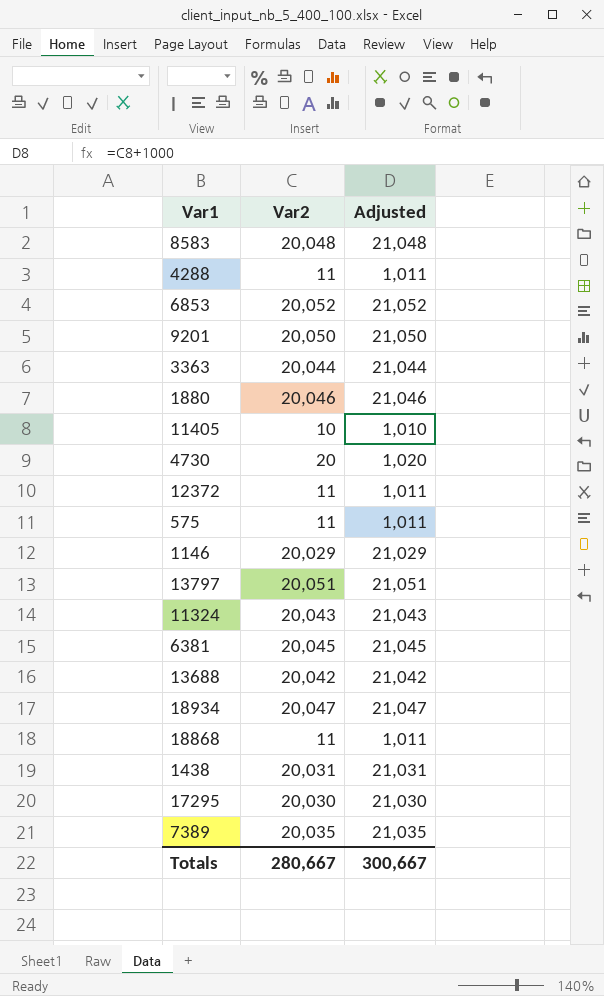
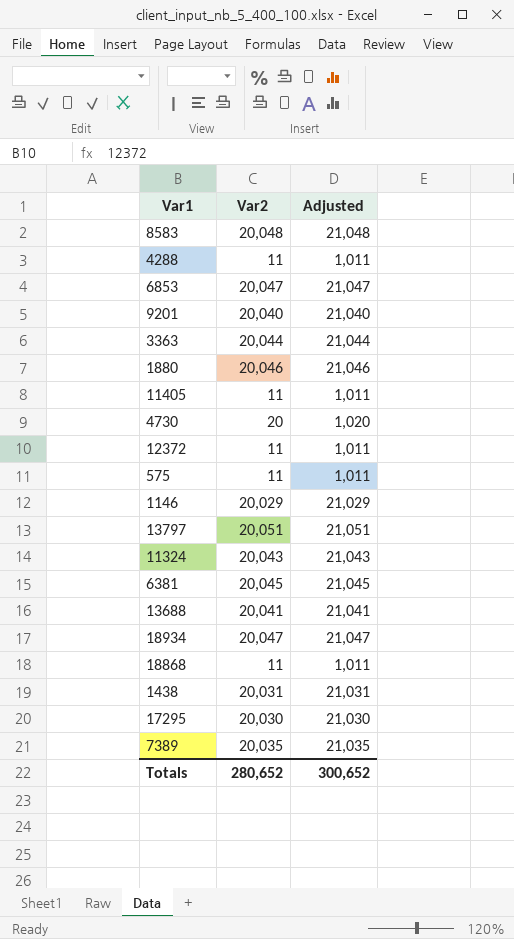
6853 | Var2: 20,052 -> 20,047
6853 | Adjusted: 21,052 -> 21,047
9201 | Var2: 20,050 -> 20,040
9201 | Adjusted: 21,050 -> 21,040
11405 | Var2: 10 -> 11
11405 | Adjusted: 1,010 -> 1,011
13688 | Var2: 20,042 -> 20,041
13688 | Adjusted: 21,042 -> 21,041
Totals | Var2: 280,667 -> 280,652
Totals | Adjusted: 300,667 -> 300,652

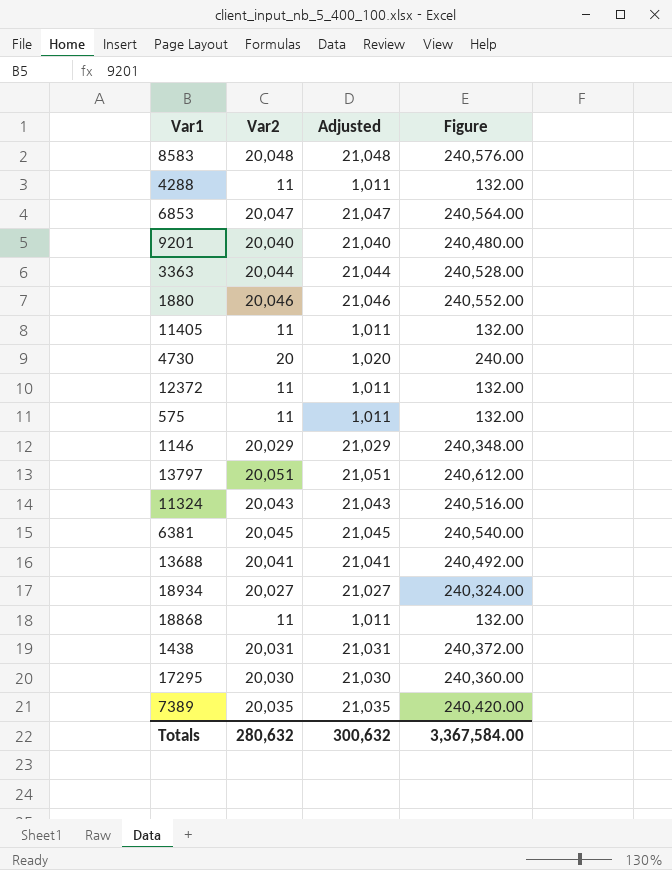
column Figure | formula: none -> [Var2] * 12
18934 | Var2: 20,047 -> 20,027
18934 | Adjusted: 21,047 -> 21,027
Totals | Var2: 280,652 -> 280,632
Totals | Adjusted: 300,652 -> 300,632

